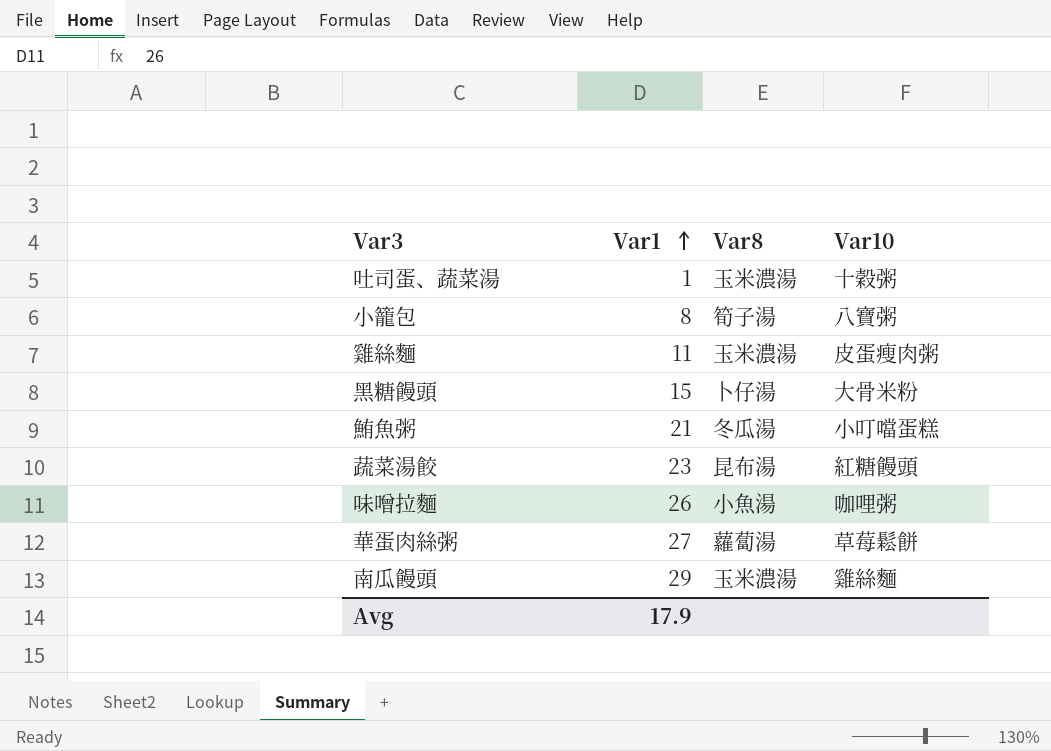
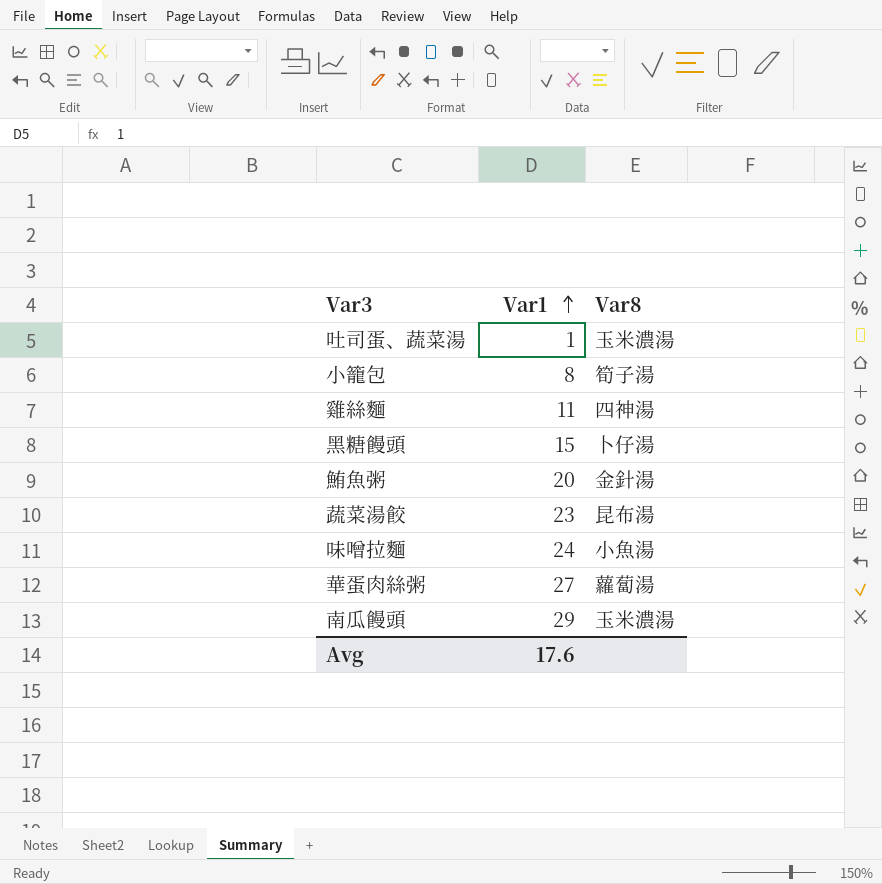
column Var10 | position: 4 -> none
雞絲麵 | Var8: 玉米濃湯 -> 四神湯
鮪魚粥 | Var1: 21 -> 20
鮪魚粥 | Var8: 冬瓜湯 -> 金針湯
味噌拉麵 | Var1: 26 -> 24
Avg | Var1: 17.9 -> 17.6

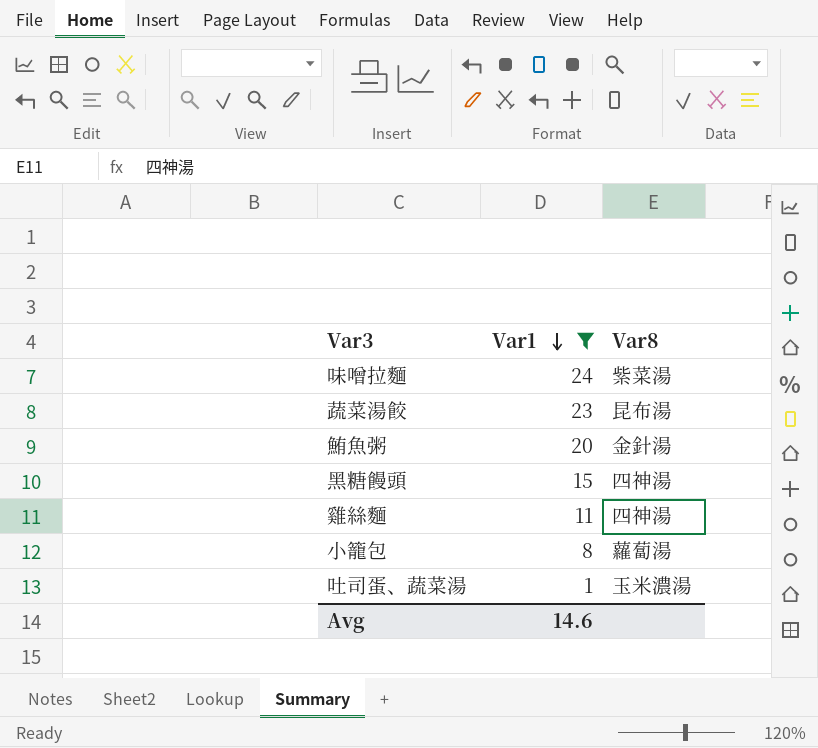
filter: none -> Var1 <= 24
row order: Var1 ascending -> Var1 descending
味噌拉麵 | Var8: 小魚湯 -> 紫菜湯
黑糖饅頭 | Var8: 卜仔湯 -> 四神湯
小籠包 | Var8: 筍子湯 -> 蘿蔔湯
Avg | Var1: 17.6 -> 14.6

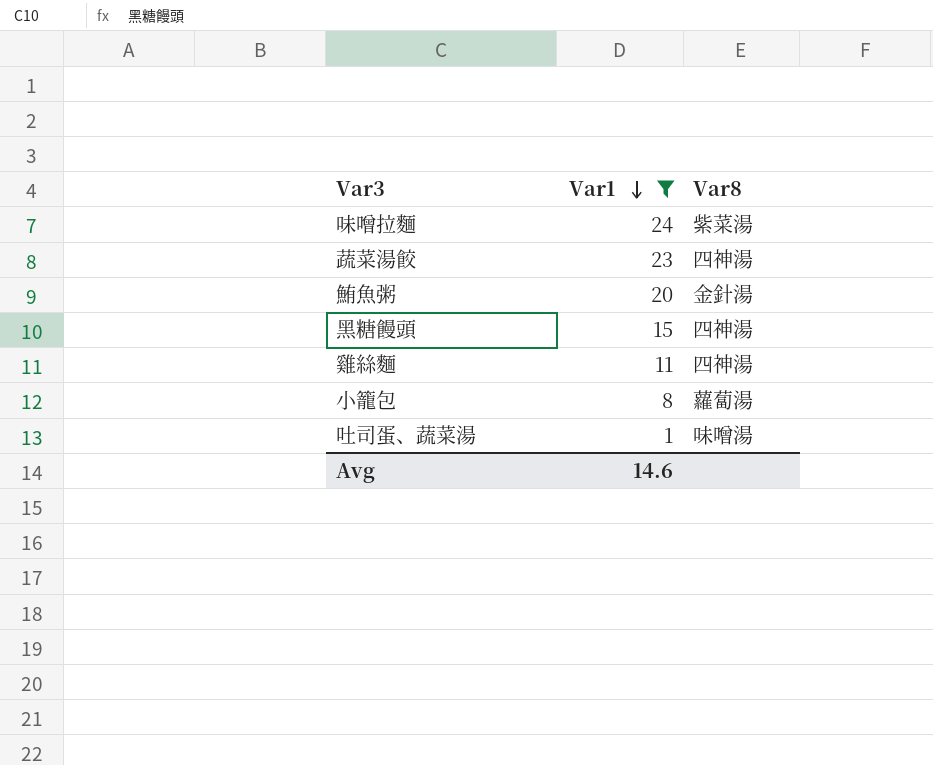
蔬菜湯餃 | Var8: 昆布湯 -> 四神湯
吐司蛋、蔬菜湯 | Var8: 玉米濃湯 -> 味噌湯

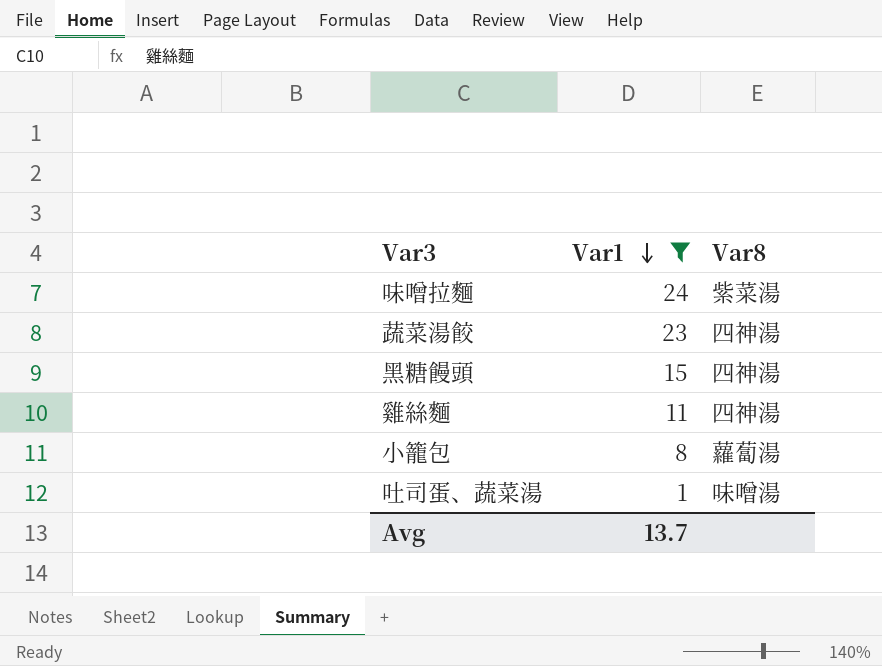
row 鮪魚粥: 20 | 金針湯 -> none
Avg | Var1: 14.6 -> 13.7

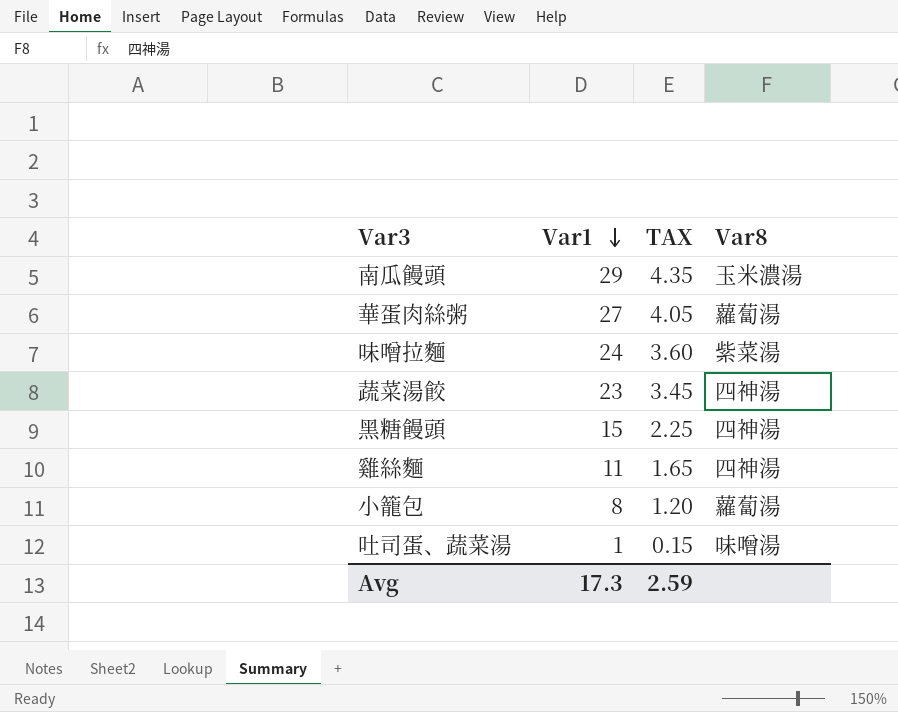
filter: Var1 <= 24 -> none
column TAX | formula: none -> [Var1] * 0.15
Avg | Var1: 13.7 -> 17.3

